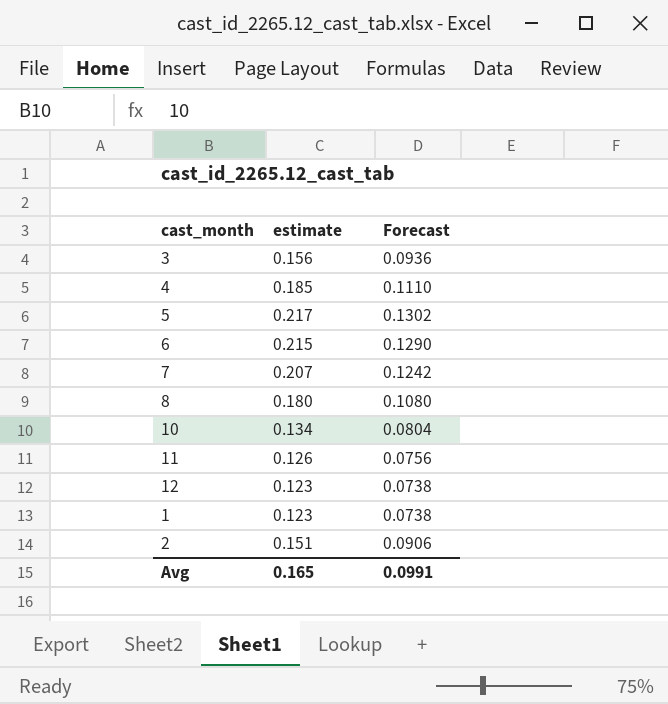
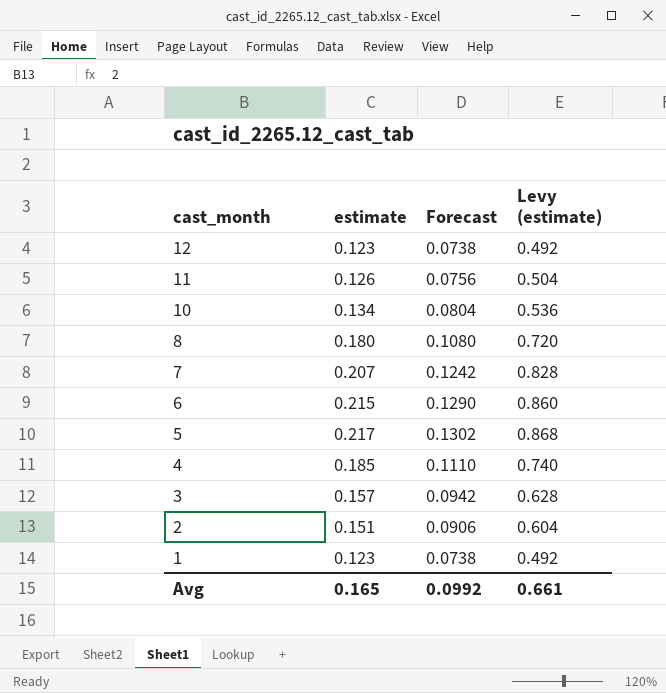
row order: none -> cast_month descending
column Levy (estimate) | formula: none -> [estimate] * 4
3 | estimate: 0.156 -> 0.157
3 | Forecast: 0.0936 -> 0.0942
Avg | Forecast: 0.0991 -> 0.0992

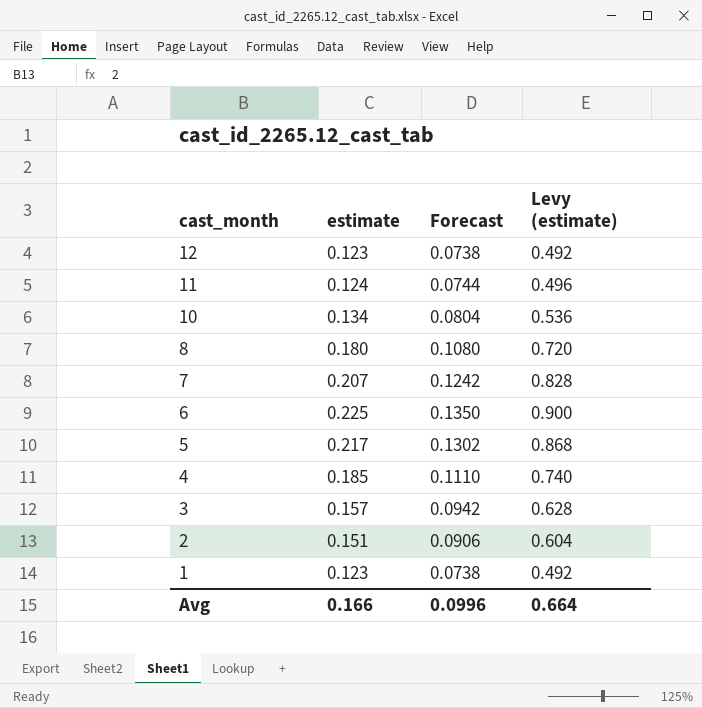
11 | estimate: 0.126 -> 0.124
11 | Forecast: 0.0756 -> 0.0744
11 | Levy (estimate): 0.504 -> 0.496
6 | estimate: 0.215 -> 0.225
6 | Forecast: 0.1290 -> 0.1350
6 | Levy (estimate): 0.860 -> 0.900
Avg | estimate: 0.165 -> 0.166
Avg | Forecast: 0.0992 -> 0.0996
Avg | Levy (estimate): 0.661 -> 0.664

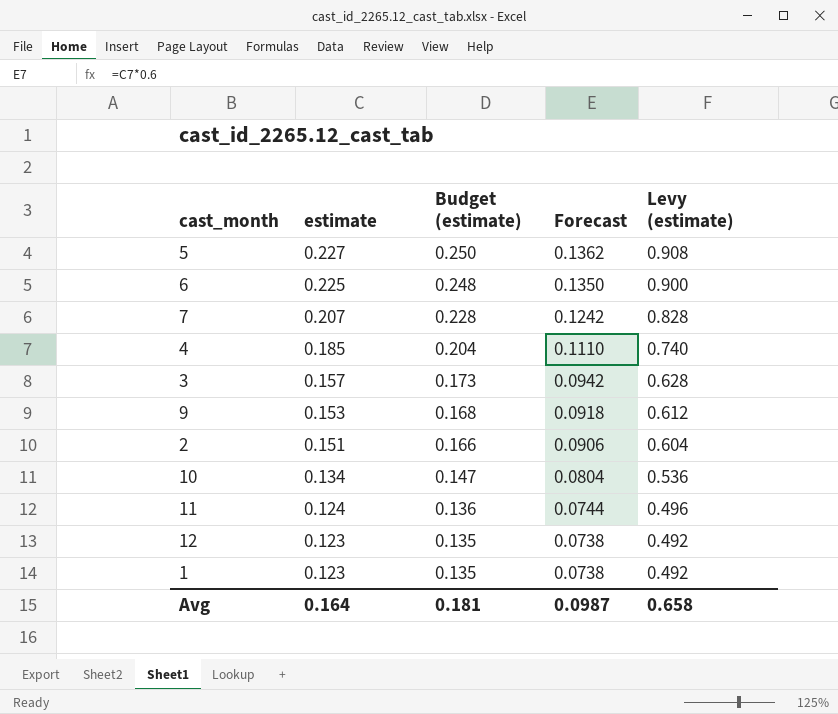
row order: cast_month descending -> estimate descending
column Budget (estimate) | formula: none -> [estimate] * 1.1
row 8: 0.180 | 0.1080 | 0.720 -> none
5 | estimate: 0.217 -> 0.227
5 | Forecast: 0.1302 -> 0.1362
5 | Levy (estimate): 0.868 -> 0.908
row 9: none -> 0.153 | 0.168 | 0.0918 | 0.612
Avg | estimate: 0.166 -> 0.164
Avg | Forecast: 0.0996 -> 0.0987
Avg | Levy (estimate): 0.664 -> 0.658

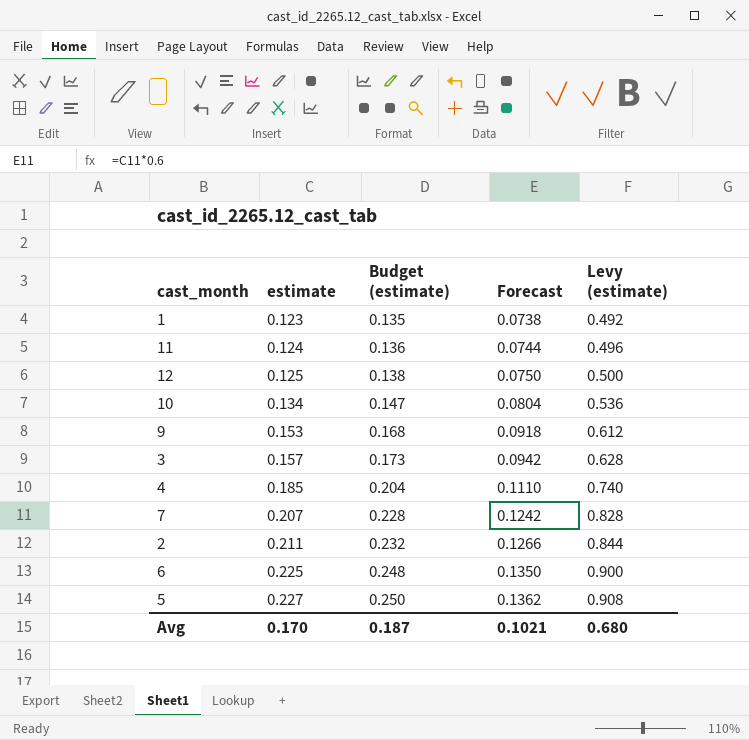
row order: estimate descending -> estimate ascending
12 | estimate: 0.123 -> 0.125
12 | Budget (estimate): 0.135 -> 0.138
12 | Forecast: 0.0738 -> 0.0750
12 | Levy (estimate): 0.492 -> 0.500
2 | estimate: 0.151 -> 0.211
2 | Budget (estimate): 0.166 -> 0.232
2 | Forecast: 0.0906 -> 0.1266
2 | Levy (estimate): 0.604 -> 0.844
Avg | estimate: 0.164 -> 0.170
Avg | Budget (estimate): 0.181 -> 0.187
Avg | Forecast: 0.0987 -> 0.1021
Avg | Levy (estimate): 0.658 -> 0.680

